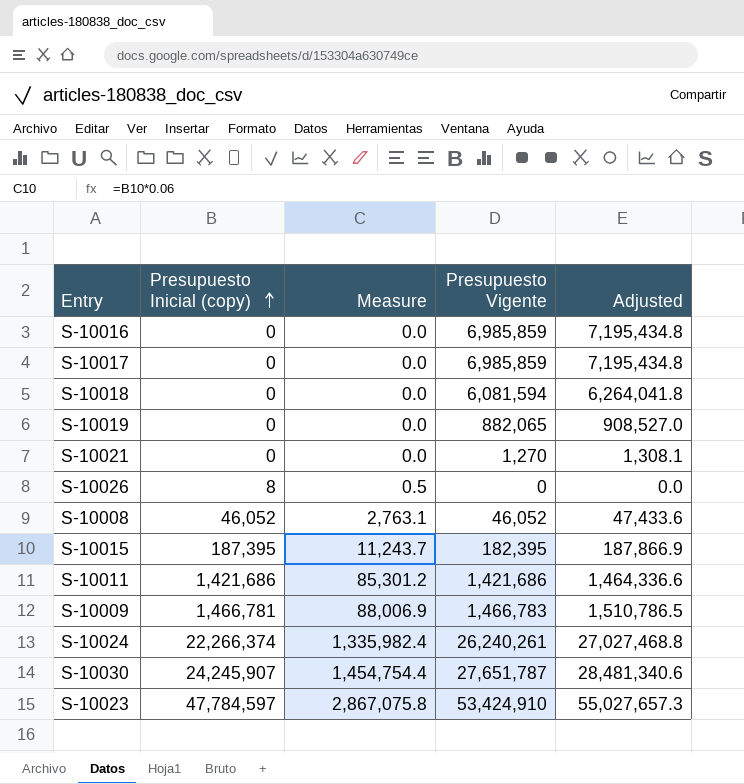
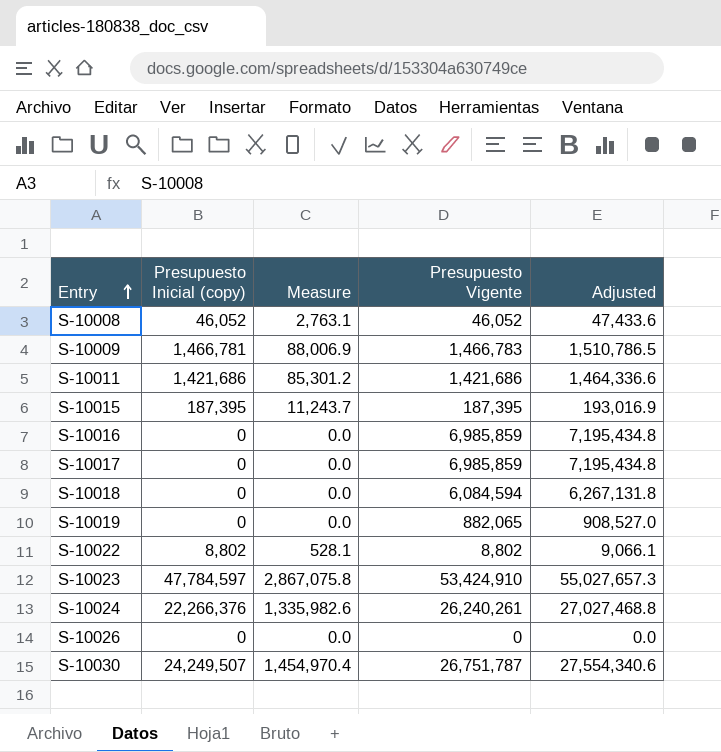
row order: Presupuesto Inicial (copy) ascending -> Entry ascending
row S-10021: 0 | 0.0 | 1,270 | 1,308.1 -> none
S-10015 | Presupuesto Vigente: 182,395 -> 187,395
S-10015 | Adjusted: 187,866.9 -> 193,016.9
S-10018 | Presupuesto Vigente: 6,081,594 -> 6,084,594
S-10018 | Adjusted: 6,264,041.8 -> 6,267,131.8
row S-10022: none -> 8,802 | 528.1 | 8,802 | 9,066.1
S-10024 | Presupuesto Inicial (copy): 22,266,374 -> 22,266,376
S-10024 | Measure: 1,335,982.4 -> 1,335,982.6
S-10026 | Presupuesto Inicial (copy): 8 -> 0
S-10026 | Measure: 0.5 -> 0.0
S-10030 | Presupuesto Inicial (copy): 24,245,907 -> 24,249,507
S-10030 | Measure: 1,454,754.4 -> 1,454,970.4
S-10030 | Presupuesto Vigente: 27,651,787 -> 26,751,787
S-10030 | Adjusted: 28,481,340.6 -> 27,554,340.6

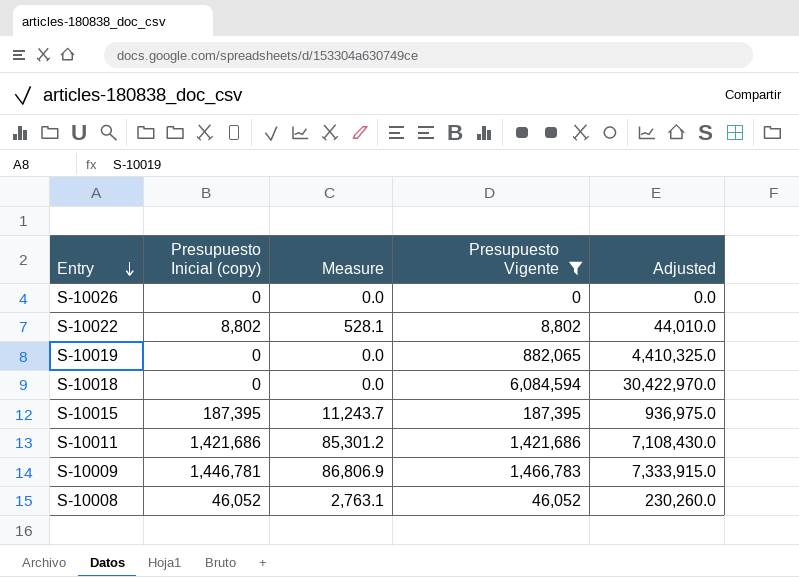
filter: none -> Presupuesto Vigente <= 6,084,594
row order: Entry ascending -> Entry descending
column Adjusted | formula: [Presupuesto Vigente] * 1.03 -> [Presupuesto Vigente] * 5
S-10009 | Presupuesto Inicial (copy): 1,466,781 -> 1,446,781
S-10009 | Measure: 88,006.9 -> 86,806.9

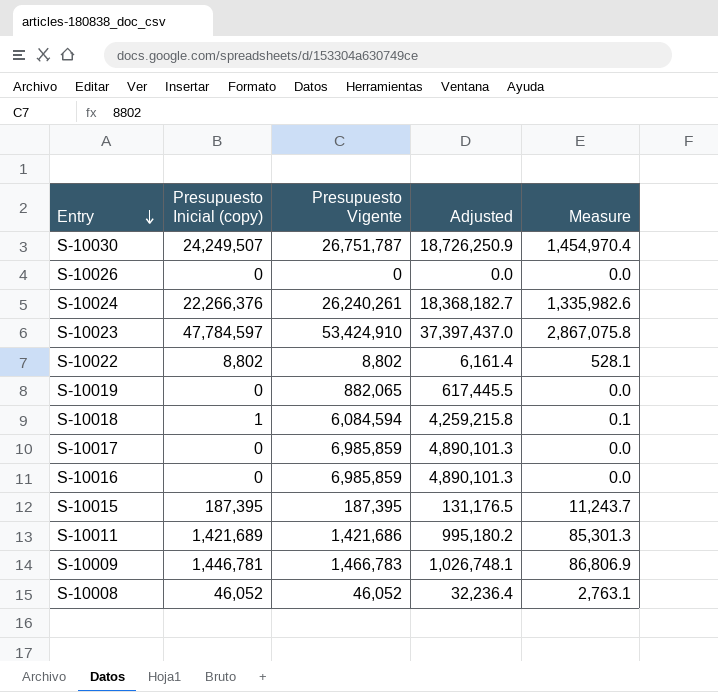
filter: Presupuesto Vigente <= 6,084,594 -> none
column Adjusted | formula: [Presupuesto Vigente] * 5 -> [Presupuesto Vigente] * 0.7
column Measure | position: 3 -> 5
S-10018 | Presupuesto Inicial (copy): 0 -> 1
S-10018 | Measure: 0.0 -> 0.1
S-10011 | Presupuesto Inicial (copy): 1,421,686 -> 1,421,689
S-10011 | Measure: 85,301.2 -> 85,301.3

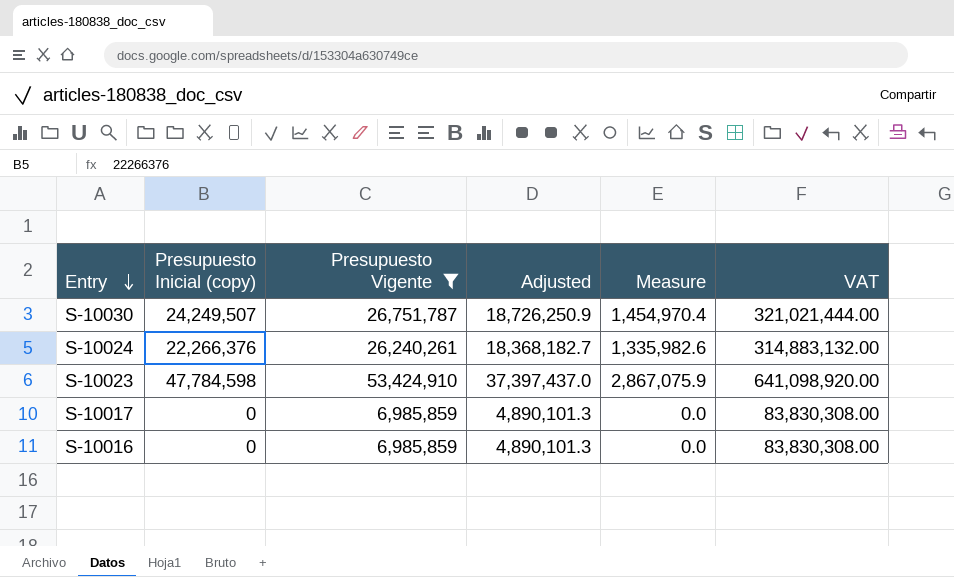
filter: none -> Presupuesto Vigente >= 6,985,859
column VAT | formula: none -> [Presupuesto Vigente] * 12
S-10023 | Presupuesto Inicial (copy): 47,784,597 -> 47,784,598
S-10023 | Measure: 2,867,075.8 -> 2,867,075.9

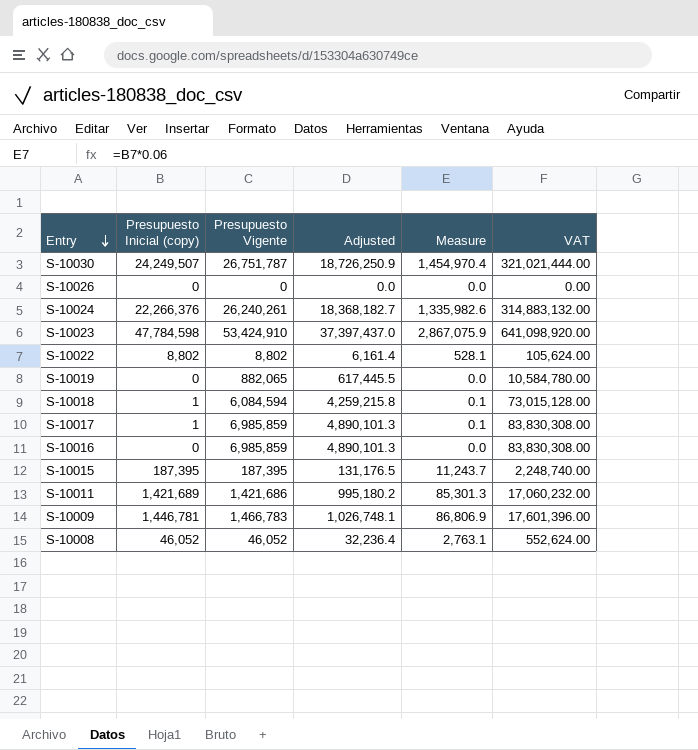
filter: Presupuesto Vigente >= 6,985,859 -> none
S-10017 | Presupuesto Inicial (copy): 0 -> 1
S-10017 | Measure: 0.0 -> 0.1

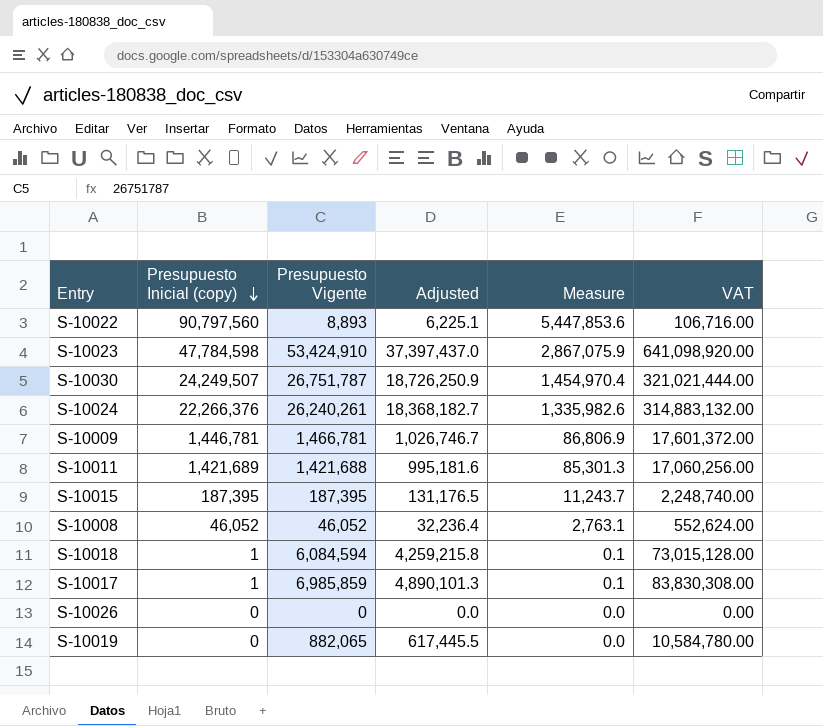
row order: Entry descending -> Presupuesto Inicial (copy) descending
row S-10016: 0 | 6,985,859 | 4,890,101.3 | 0.0 | 83,830,308.00 -> none
S-10022 | Presupuesto Inicial (copy): 8,802 -> 90,797,560
S-10022 | Presupuesto Vigente: 8,802 -> 8,893
S-10022 | Adjusted: 6,161.4 -> 6,225.1
S-10022 | Measure: 528.1 -> 5,447,853.6
S-10022 | VAT: 105,624.00 -> 106,716.00
S-10009 | Presupuesto Vigente: 1,466,783 -> 1,466,781
S-10009 | Adjusted: 1,026,748.1 -> 1,026,746.7
S-10009 | VAT: 17,601,396.00 -> 17,601,372.00
S-10011 | Presupuesto Vigente: 1,421,686 -> 1,421,688
S-10011 | Adjusted: 995,180.2 -> 995,181.6
S-10011 | VAT: 17,060,232.00 -> 17,060,256.00

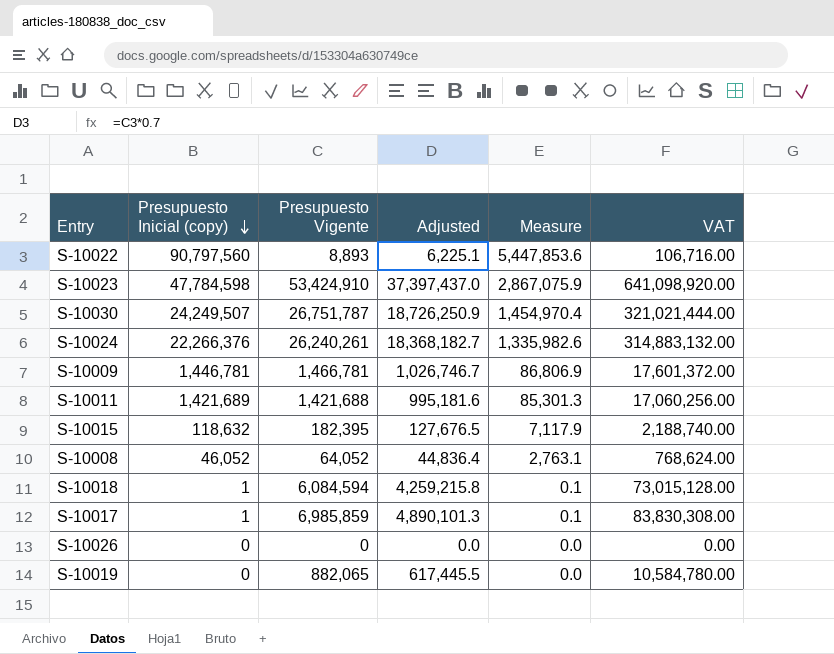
S-10015 | Presupuesto Inicial (copy): 187,395 -> 118,632
S-10015 | Presupuesto Vigente: 187,395 -> 182,395
S-10015 | Adjusted: 131,176.5 -> 127,676.5
S-10015 | Measure: 11,243.7 -> 7,117.9
S-10015 | VAT: 2,248,740.00 -> 2,188,740.00
S-10008 | Presupuesto Vigente: 46,052 -> 64,052
S-10008 | Adjusted: 32,236.4 -> 44,836.4
S-10008 | VAT: 552,624.00 -> 768,624.00

